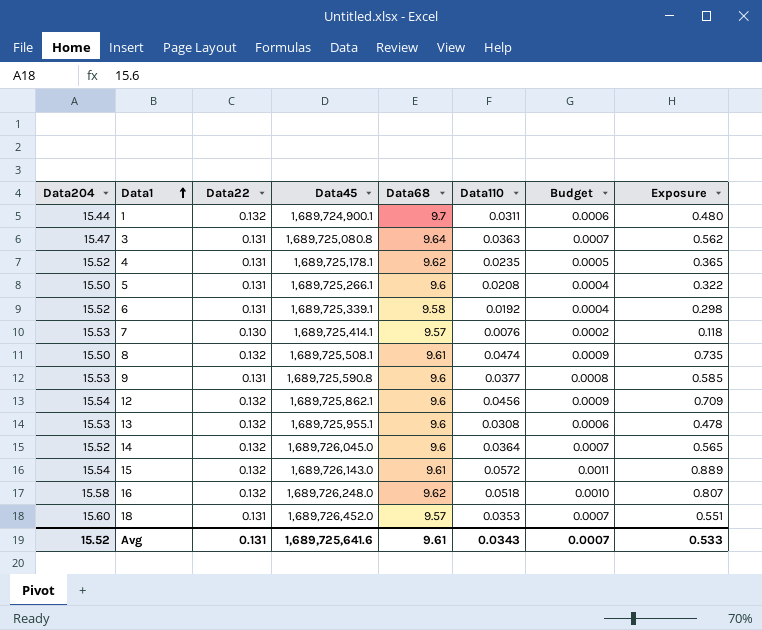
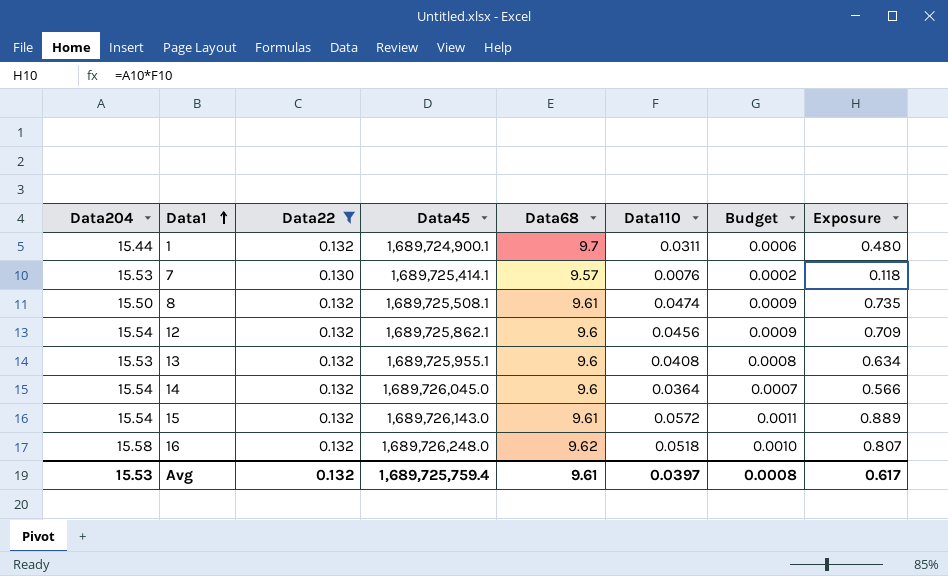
filter: none -> Data22 != 0.131
13 | Data110: 0.0308 -> 0.0408
13 | Budget: 0.0006 -> 0.0008
13 | Exposure: 0.478 -> 0.634
14 | Data204: 15.52 -> 15.54
14 | Exposure: 0.565 -> 0.566
Avg | Data204: 15.52 -> 15.53
Avg | Data22: 0.131 -> 0.132
Avg | Data45: 1,689,725,641.6 -> 1,689,725,759.4
Avg | Data110: 0.0343 -> 0.0397
Avg | Budget: 0.0007 -> 0.0008
Avg | Exposure: 0.533 -> 0.617

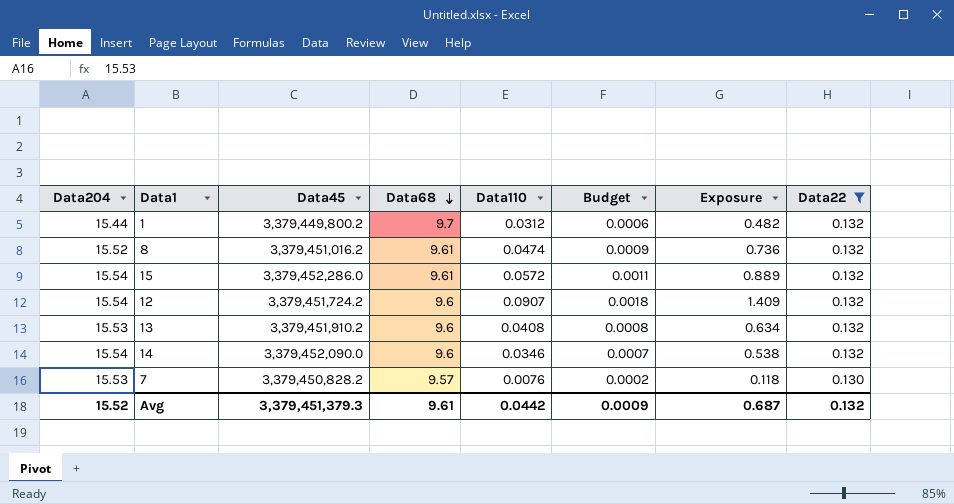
row order: Data1 ascending -> Data68 descending
column Data22 | position: 3 -> 8
row 16: 15.58 | 0.132 | 1,689,726,248.0 | 9.62 | 0.0518 | 0.0010 | 0.807 -> none
1 | Data45: 1,689,724,900.1 -> 3,379,449,800.2
1 | Data110: 0.0311 -> 0.0312
1 | Exposure: 0.480 -> 0.482
8 | Data204: 15.50 -> 15.52
8 | Data45: 1,689,725,508.1 -> 3,379,451,016.2
8 | Exposure: 0.735 -> 0.736
15 | Data45: 1,689,726,143.0 -> 3,379,452,286.0
12 | Data45: 1,689,725,862.1 -> 3,379,451,724.2
12 | Data110: 0.0456 -> 0.0907
12 | Budget: 0.0009 -> 0.0018
12 | Exposure: 0.709 -> 1.409
13 | Data45: 1,689,725,955.1 -> 3,379,451,910.2
14 | Data45: 1,689,726,045.0 -> 3,379,452,090.0
14 | Data110: 0.0364 -> 0.0346
14 | Exposure: 0.566 -> 0.538
7 | Data45: 1,689,725,414.1 -> 3,379,450,828.2
Avg | Data204: 15.53 -> 15.52
Avg | Data45: 1,689,725,759.4 -> 3,379,451,379.3
Avg | Data110: 0.0397 -> 0.0442
Avg | Budget: 0.0008 -> 0.0009
Avg | Exposure: 0.617 -> 0.687

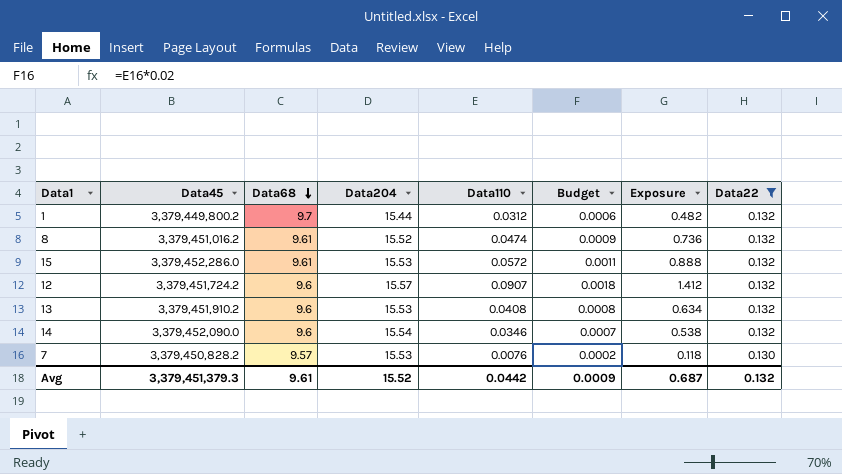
column Data204 | position: 1 -> 4
15 | Data204: 15.54 -> 15.53
15 | Exposure: 0.889 -> 0.888
12 | Data204: 15.54 -> 15.57
12 | Exposure: 1.409 -> 1.412

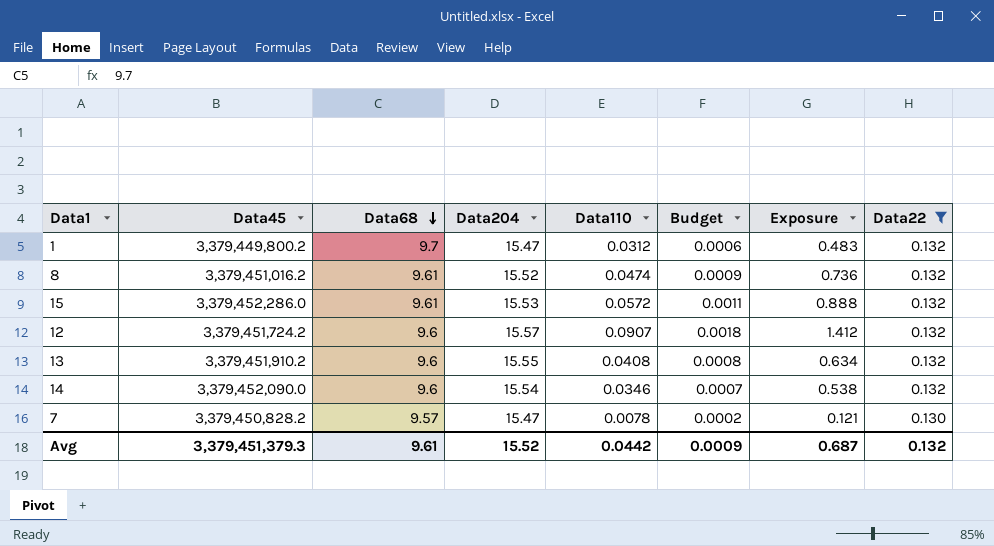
1 | Data204: 15.44 -> 15.47
1 | Exposure: 0.482 -> 0.483
13 | Data204: 15.53 -> 15.55
7 | Data204: 15.53 -> 15.47
7 | Data110: 0.0076 -> 0.0078
7 | Exposure: 0.118 -> 0.121

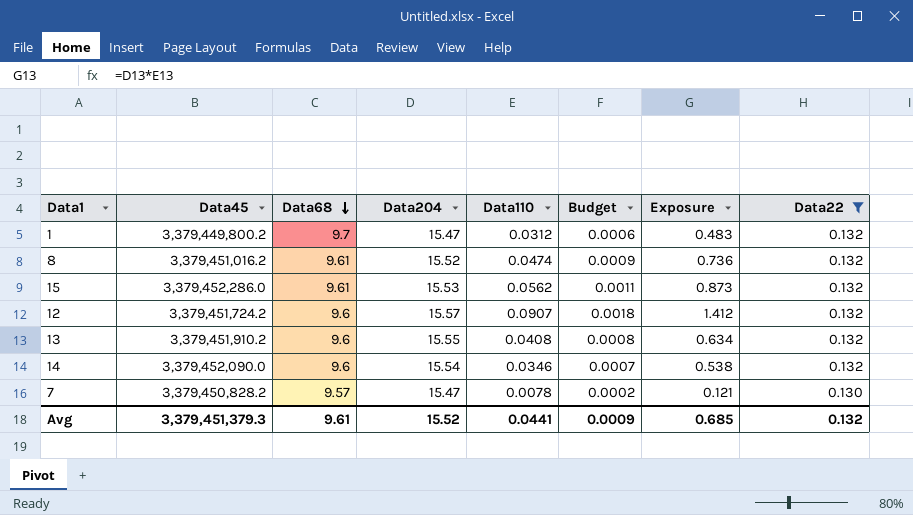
15 | Data110: 0.0572 -> 0.0562
15 | Exposure: 0.888 -> 0.873
Avg | Data110: 0.0442 -> 0.0441
Avg | Exposure: 0.687 -> 0.685

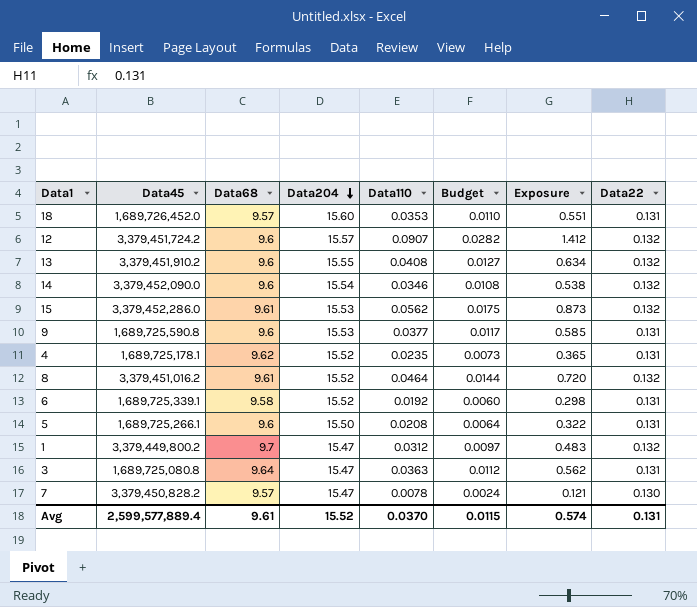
filter: Data22 != 0.131 -> none
row order: Data68 descending -> Data204 descending
column Budget | formula: [Data110] * 0.02 -> [Exposure] * 0.02
8 | Data110: 0.0474 -> 0.0464
8 | Exposure: 0.736 -> 0.720
Avg | Data45: 3,379,451,379.3 -> 2,599,577,889.4
Avg | Data110: 0.0441 -> 0.0370
Avg | Budget: 0.0009 -> 0.0115
Avg | Exposure: 0.685 -> 0.574
Avg | Data22: 0.132 -> 0.131

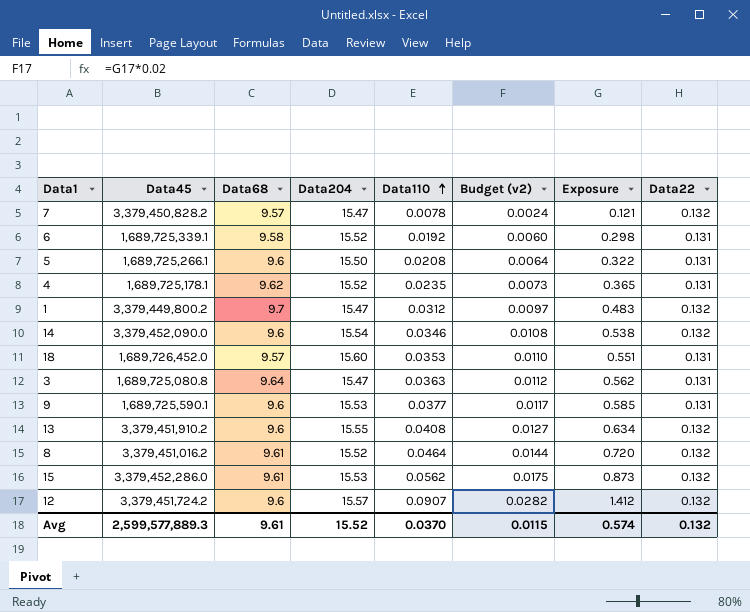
row order: Data204 descending -> Data110 ascending
column name: Budget -> Budget (v2)
7 | Data22: 0.130 -> 0.132
9 | Data45: 1,689,725,590.8 -> 1,689,725,590.1
Avg | Data45: 2,599,577,889.4 -> 2,599,577,889.3
Avg | Data22: 0.131 -> 0.132

